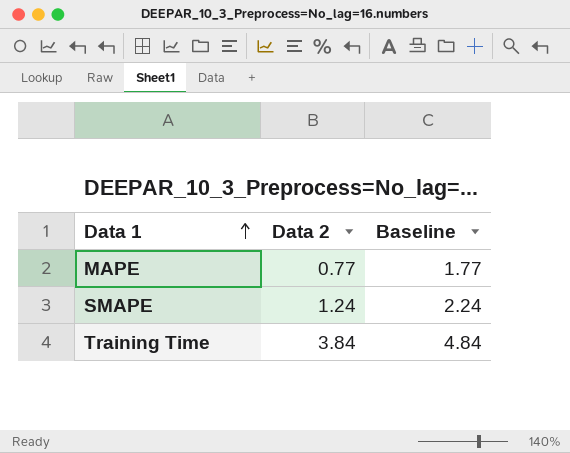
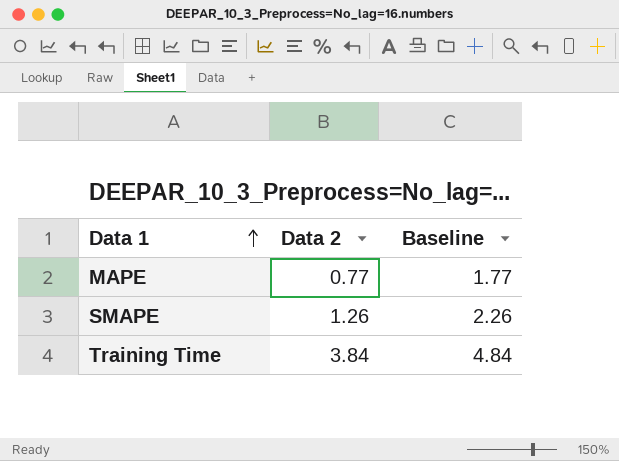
SMAPE | Data 2: 1.24 -> 1.26
SMAPE | Baseline: 2.24 -> 2.26

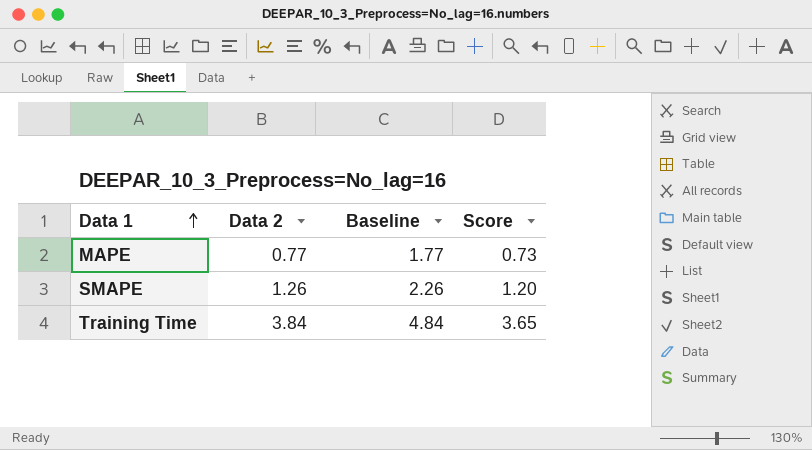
column Score | formula: none -> [Data 2] * 0.95

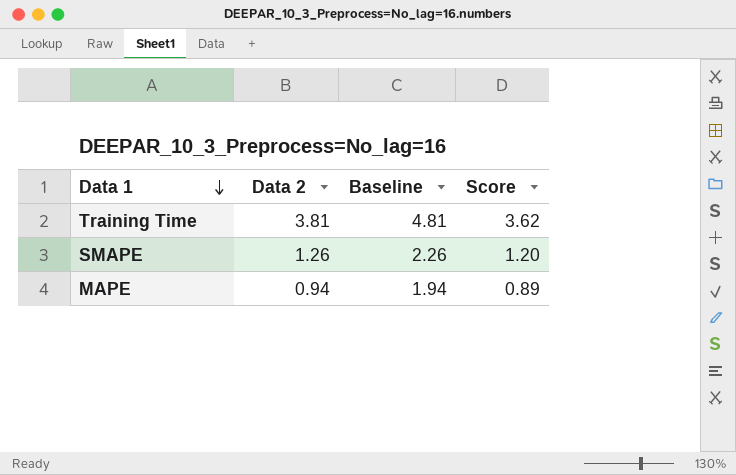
row order: Data 1 ascending -> Data 1 descending
Training Time | Data 2: 3.84 -> 3.81
Training Time | Baseline: 4.84 -> 4.81
Training Time | Score: 3.65 -> 3.62
MAPE | Data 2: 0.77 -> 0.94
MAPE | Baseline: 1.77 -> 1.94
MAPE | Score: 0.73 -> 0.89

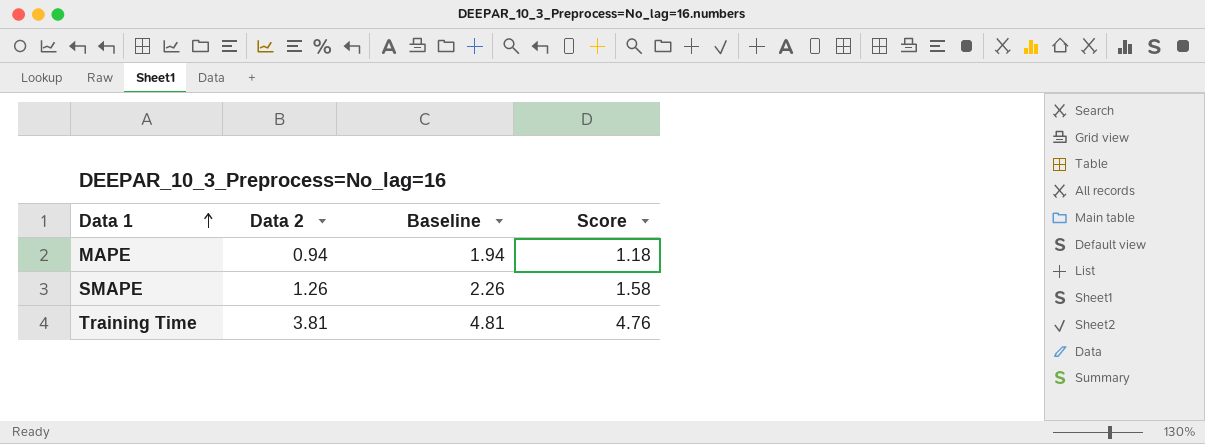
row order: Data 1 descending -> Data 1 ascending
column Score | formula: [Data 2] * 0.95 -> [Data 2] * 1.25

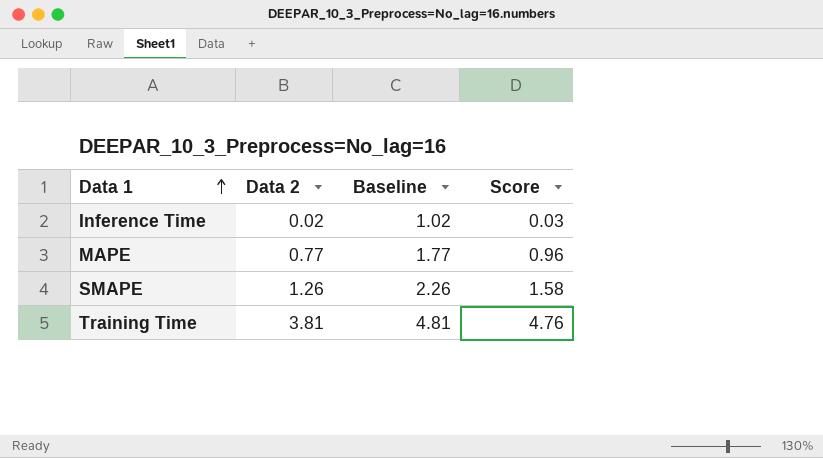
row Inference Time: none -> 0.02 | 1.02 | 0.03
MAPE | Data 2: 0.94 -> 0.77
MAPE | Baseline: 1.94 -> 1.77
MAPE | Score: 1.18 -> 0.96

